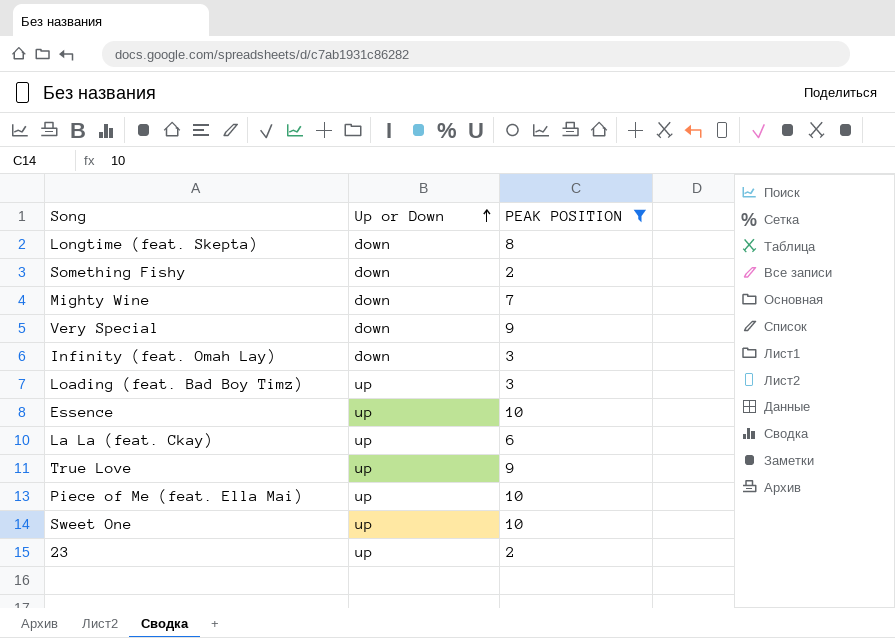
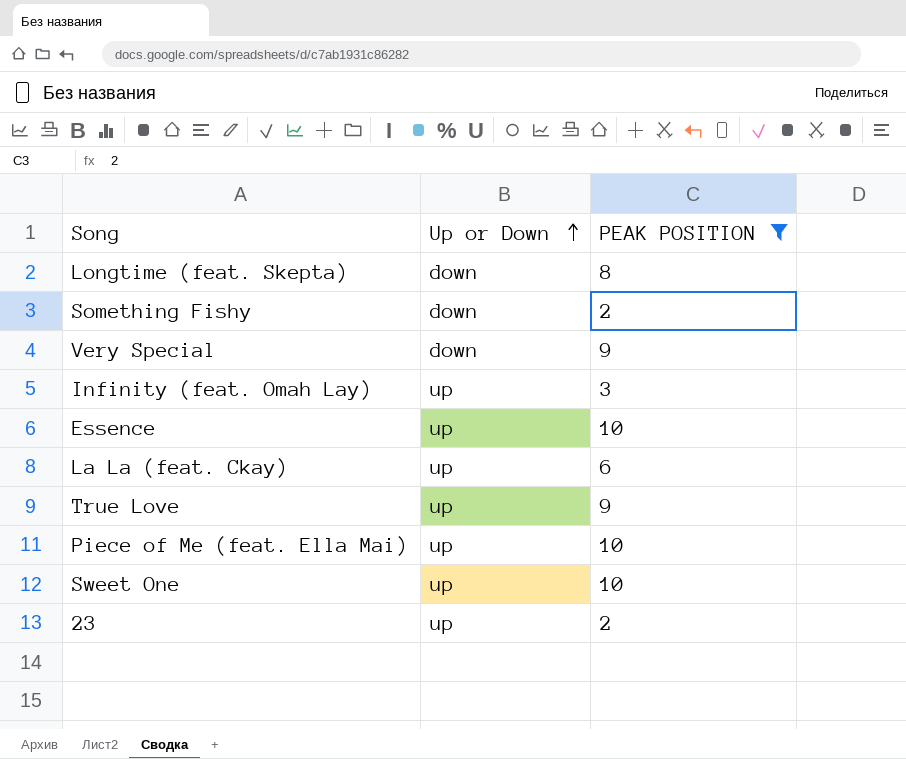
row Mighty Wine: down | 7 -> none
row Loading (feat. Bad Boy Timz): up | 3 -> none
Infinity (feat. Omah Lay) | Up or Down: down -> up

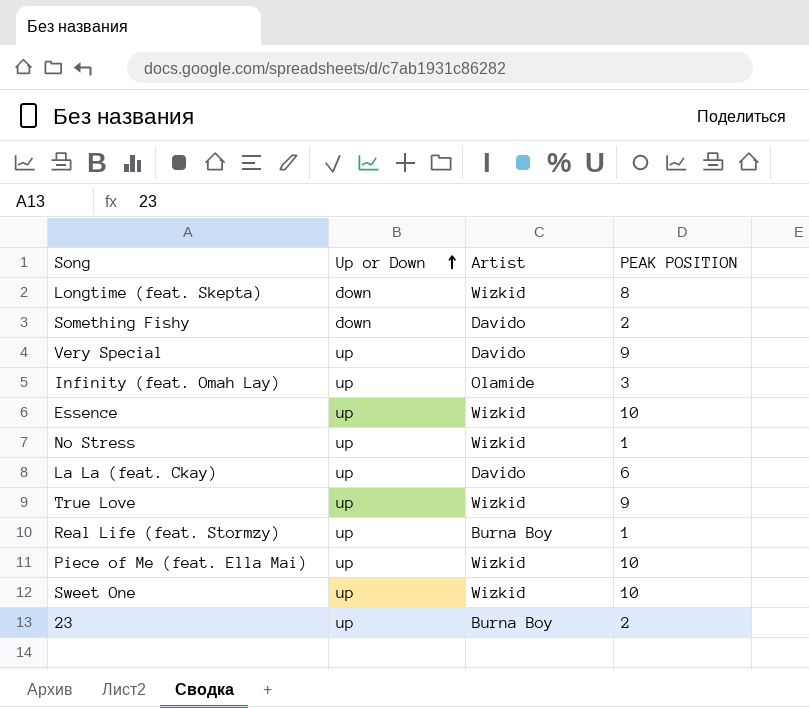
filter: PEAK POSITION != 1 -> none
column Artist | position: none -> 3
Very Special | Up or Down: down -> up

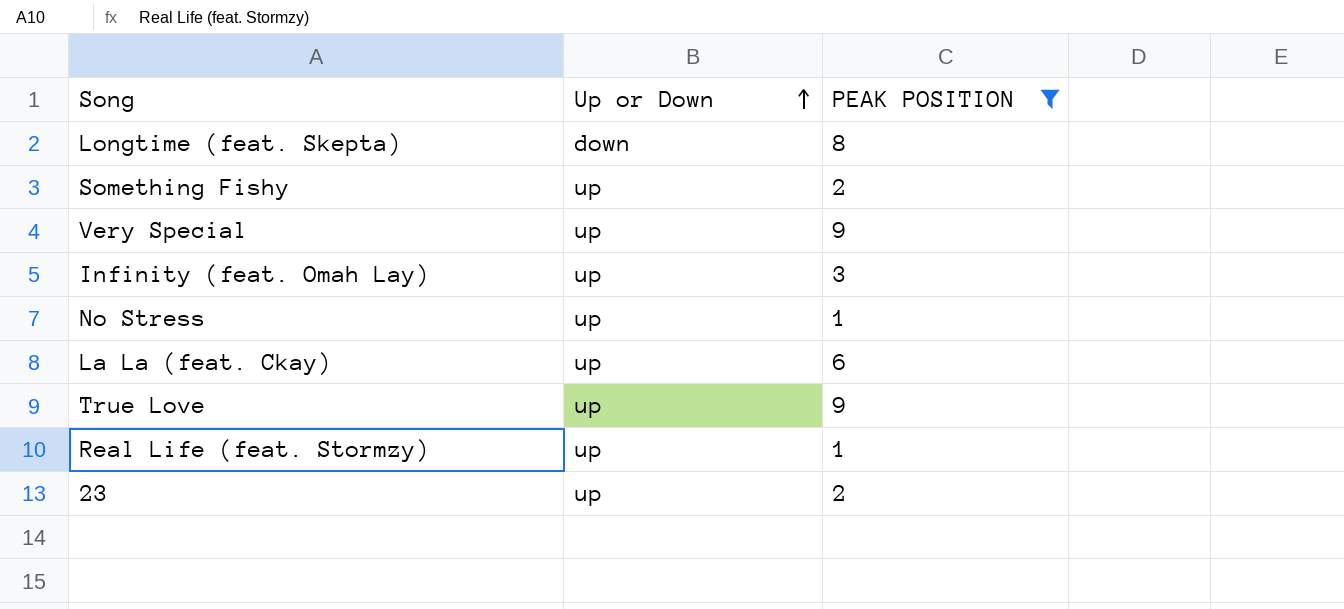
filter: none -> PEAK POSITION != 10
column Artist | position: 3 -> none
Something Fishy | Up or Down: down -> up

